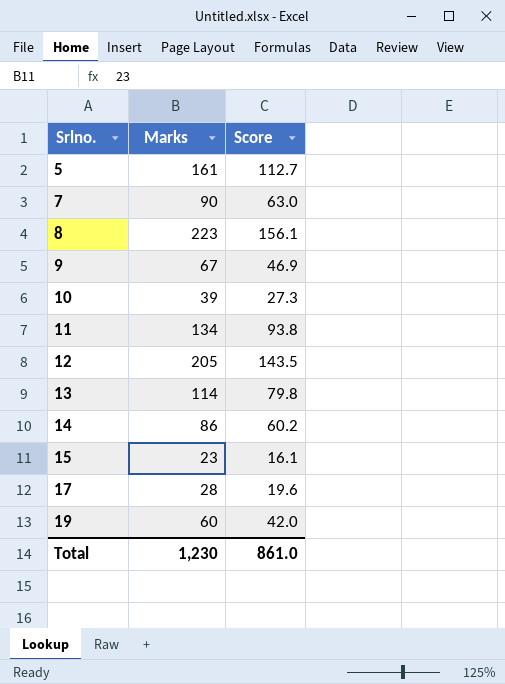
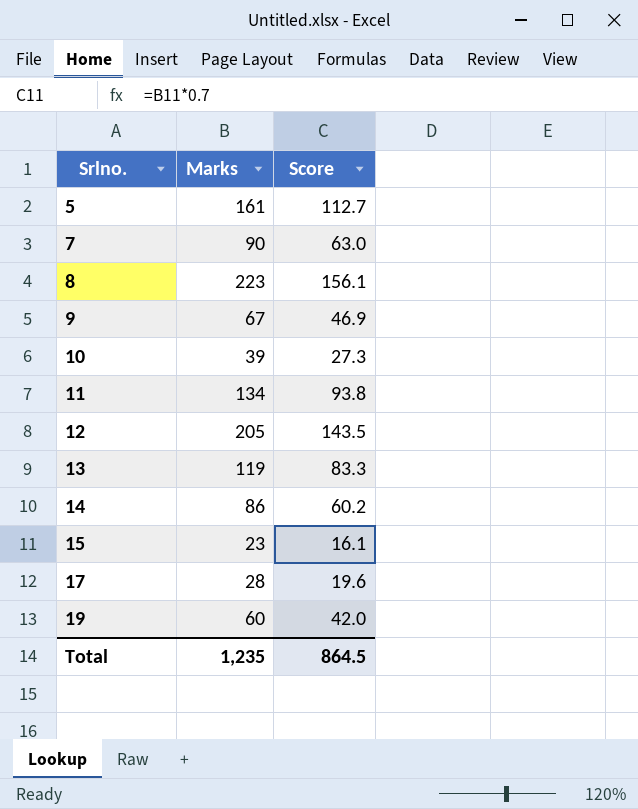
13 | Marks: 114 -> 119
13 | Score: 79.8 -> 83.3
Total | Marks: 1,230 -> 1,235
Total | Score: 861.0 -> 864.5

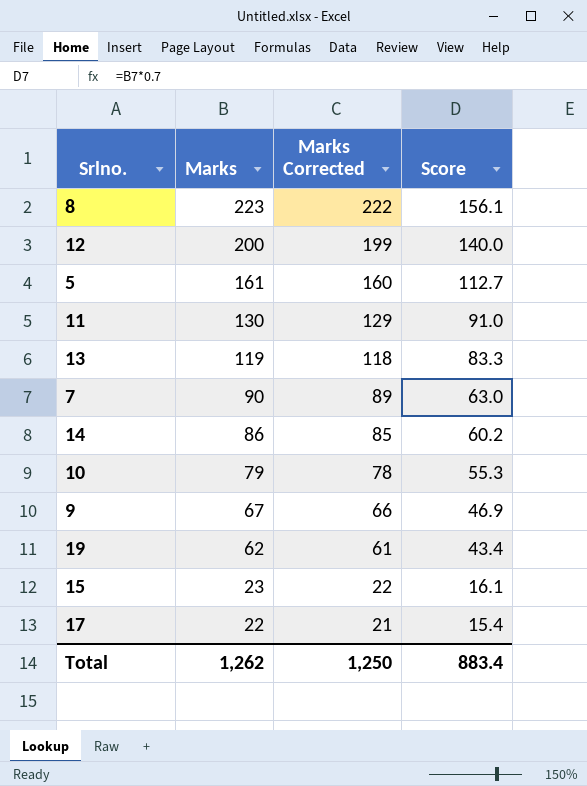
row order: Srlno. ascending -> Marks descending
column Marks Corrected | formula: none -> [Marks] - 1
12 | Marks: 205 -> 200
12 | Score: 143.5 -> 140.0
11 | Marks: 134 -> 130
11 | Score: 93.8 -> 91.0
10 | Marks: 39 -> 79
10 | Score: 27.3 -> 55.3
19 | Marks: 60 -> 62
19 | Score: 42.0 -> 43.4
17 | Marks: 28 -> 22
17 | Score: 19.6 -> 15.4
Total | Marks: 1,235 -> 1,262
Total | Score: 864.5 -> 883.4

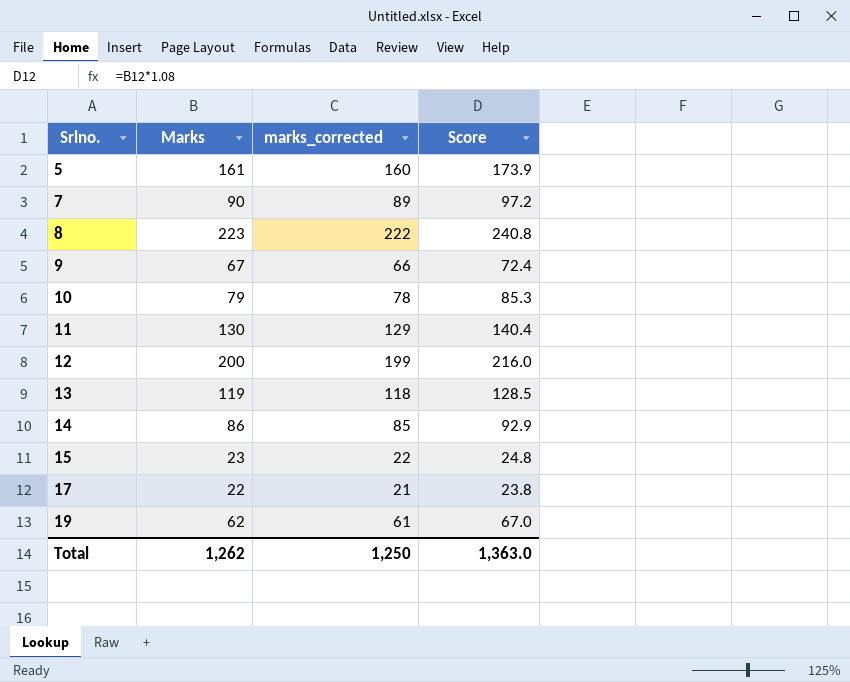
row order: Marks descending -> Srlno. ascending
column name: Marks Corrected -> marks_corrected
column Score | formula: [Marks] * 0.7 -> [Marks] * 1.08
Total | Score: 883.4 -> 1,363.0

